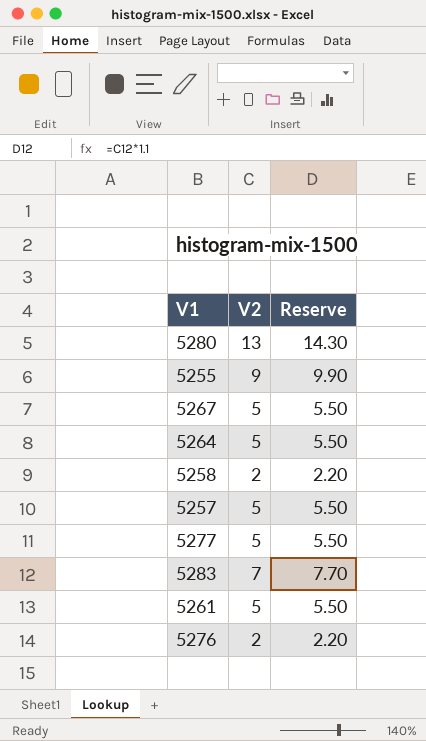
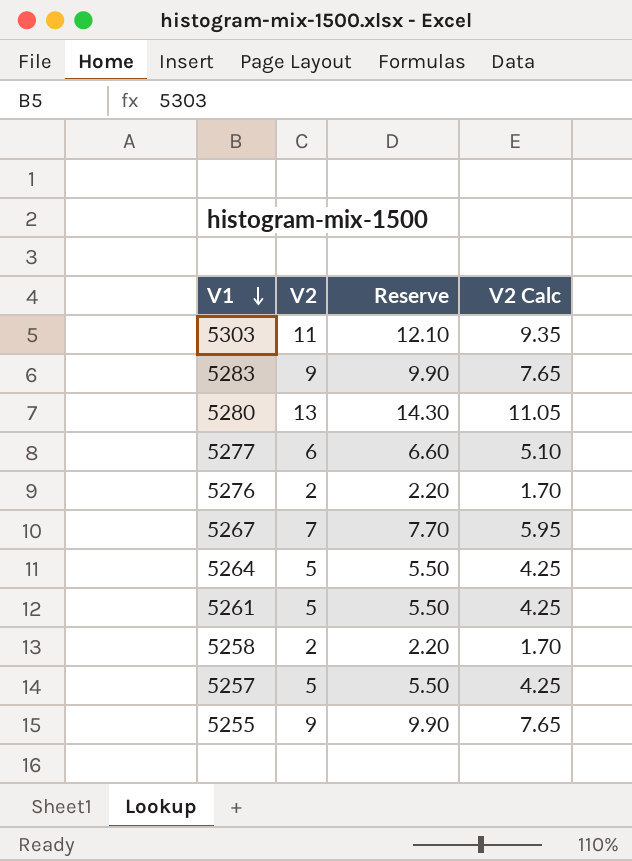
row order: none -> V1 descending
column V2 Calc | formula: none -> [V2] * 0.85
row 5303: none -> 11 | 12.10 | 9.35
5283 | V2: 7 -> 9
5283 | Reserve: 7.70 -> 9.90
5277 | V2: 5 -> 6
5277 | Reserve: 5.50 -> 6.60
5267 | V2: 5 -> 7
5267 | Reserve: 5.50 -> 7.70

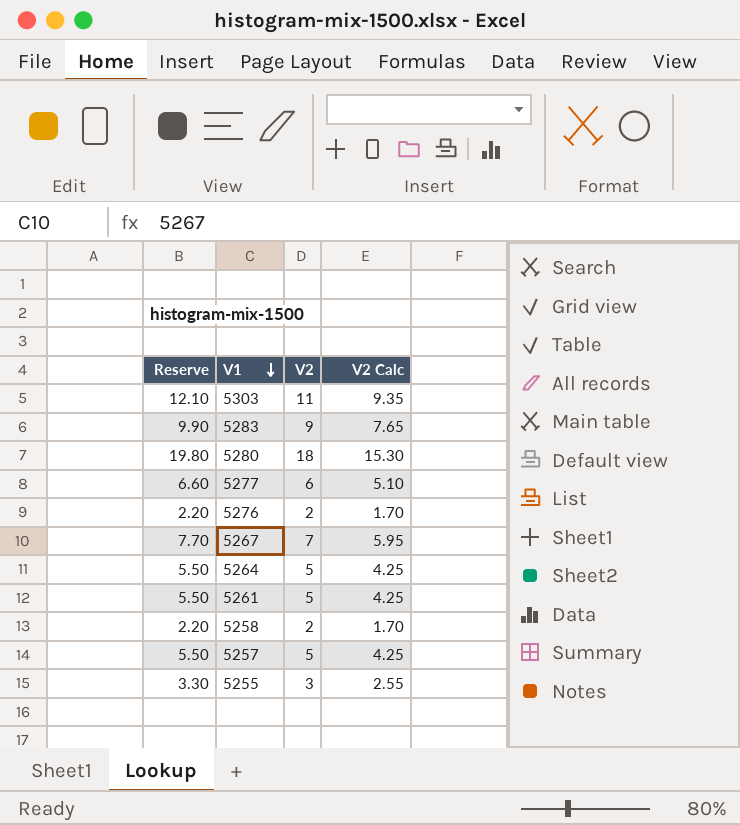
column Reserve | position: 3 -> 1
5280 | Reserve: 14.30 -> 19.80
5280 | V2: 13 -> 18
5280 | V2 Calc: 11.05 -> 15.30
5255 | Reserve: 9.90 -> 3.30
5255 | V2: 9 -> 3
5255 | V2 Calc: 7.65 -> 2.55

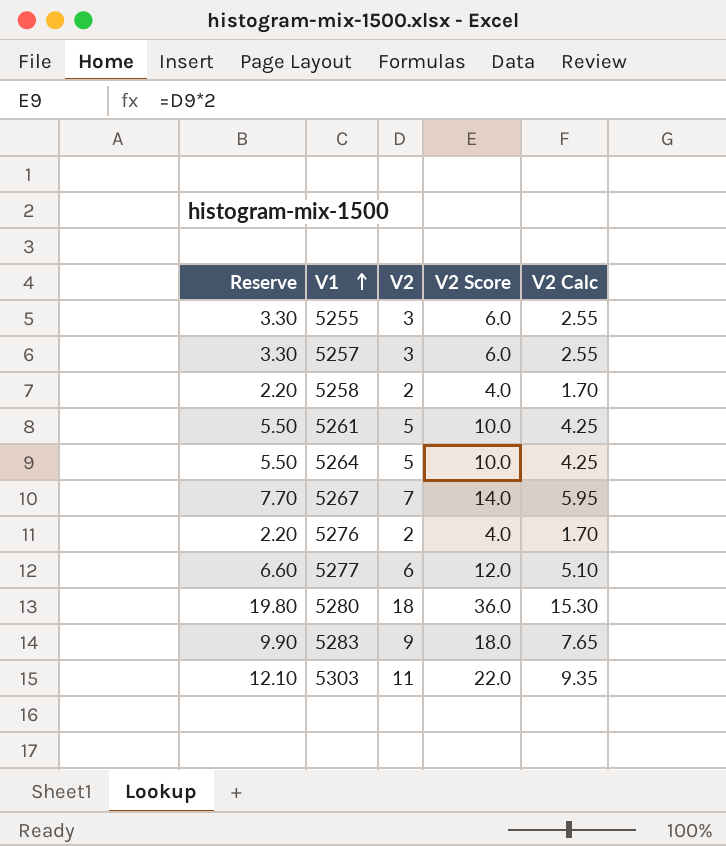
row order: V1 descending -> V1 ascending
column V2 Score | formula: none -> [V2] * 2
5257 | Reserve: 5.50 -> 3.30
5257 | V2: 5 -> 3
5257 | V2 Calc: 4.25 -> 2.55

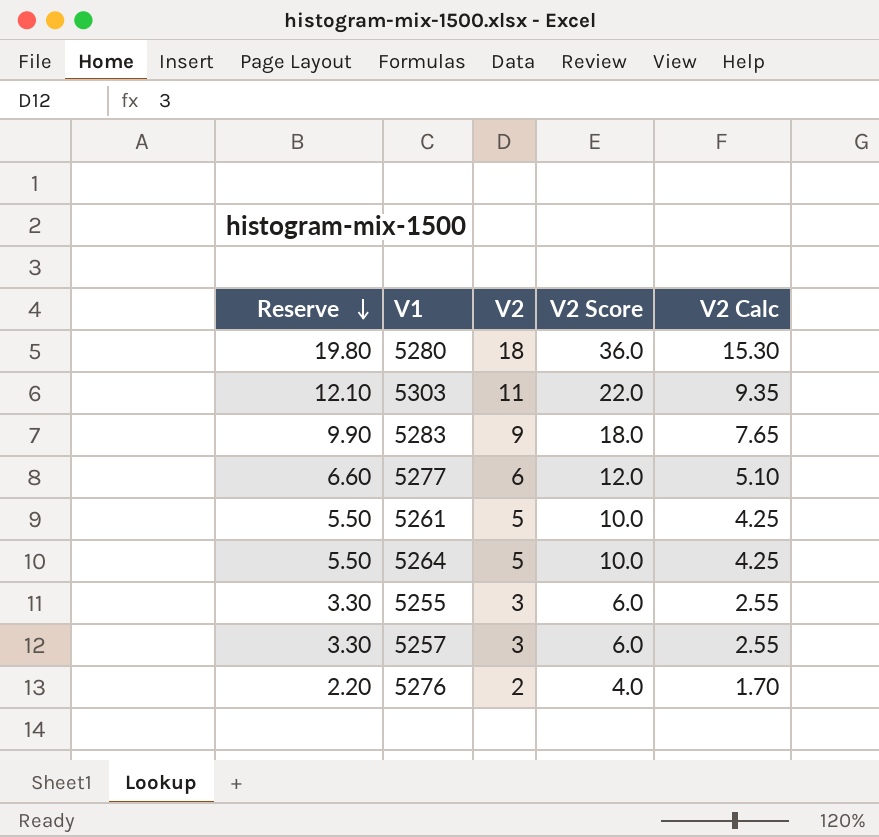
row order: V1 ascending -> Reserve descending
row 5258: 2.20 | 2 | 4.0 | 1.70 -> none
row 5267: 7.70 | 7 | 14.0 | 5.95 -> none

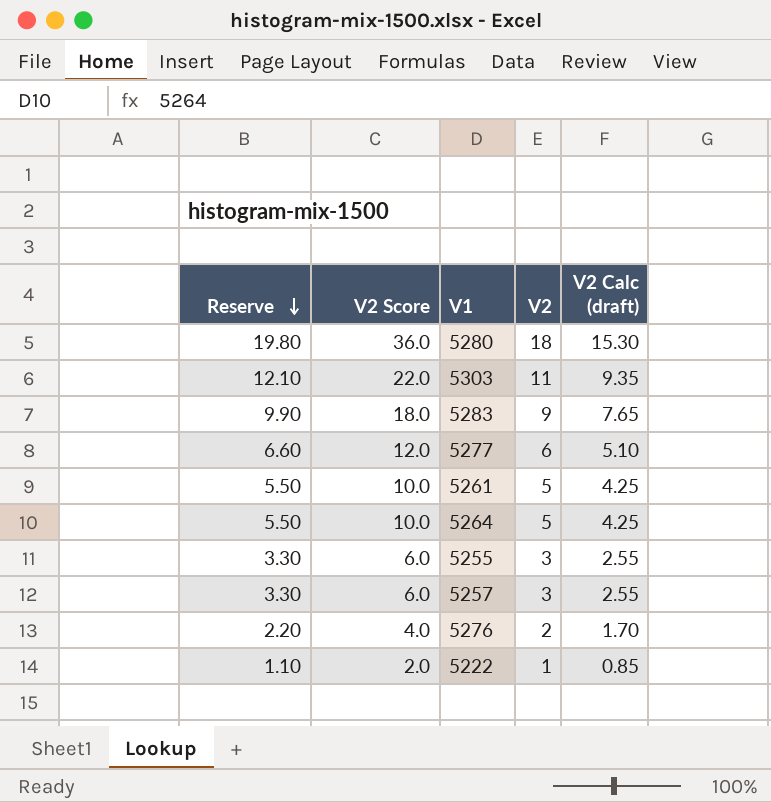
column V2 Score | position: 4 -> 2
column name: V2 Calc -> V2 Calc (draft)
row 5222: none -> 1.10 | 2.0 | 1 | 0.85

